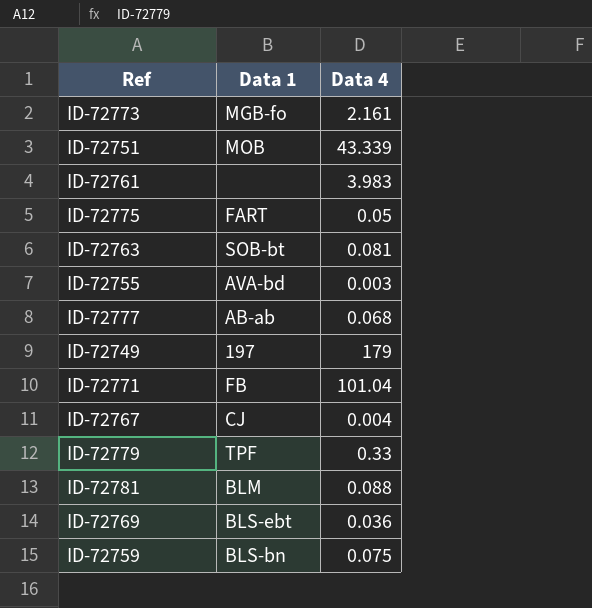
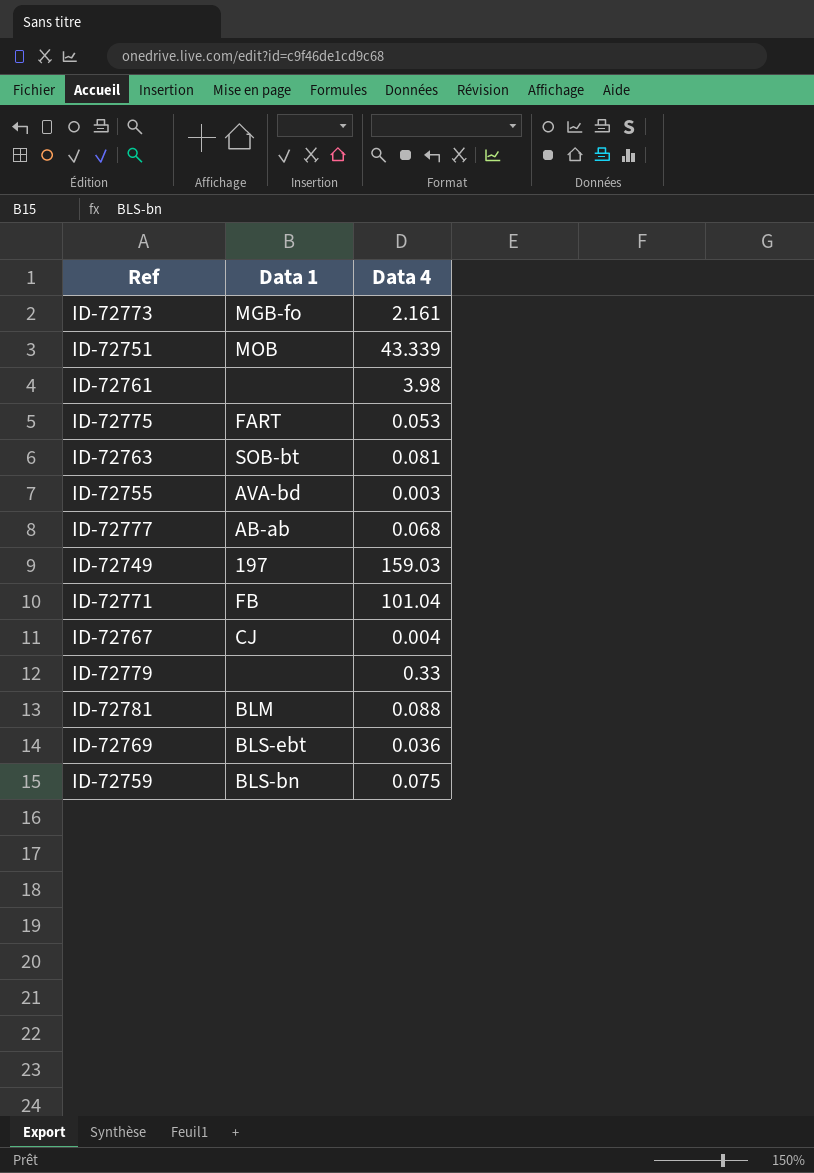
ID-72761 | Data 4: 3.983 -> 3.98
ID-72775 | Data 4: 0.05 -> 0.053
ID-72749 | Data 4: 179 -> 159.03
ID-72779 | Data 1: TPF -> none

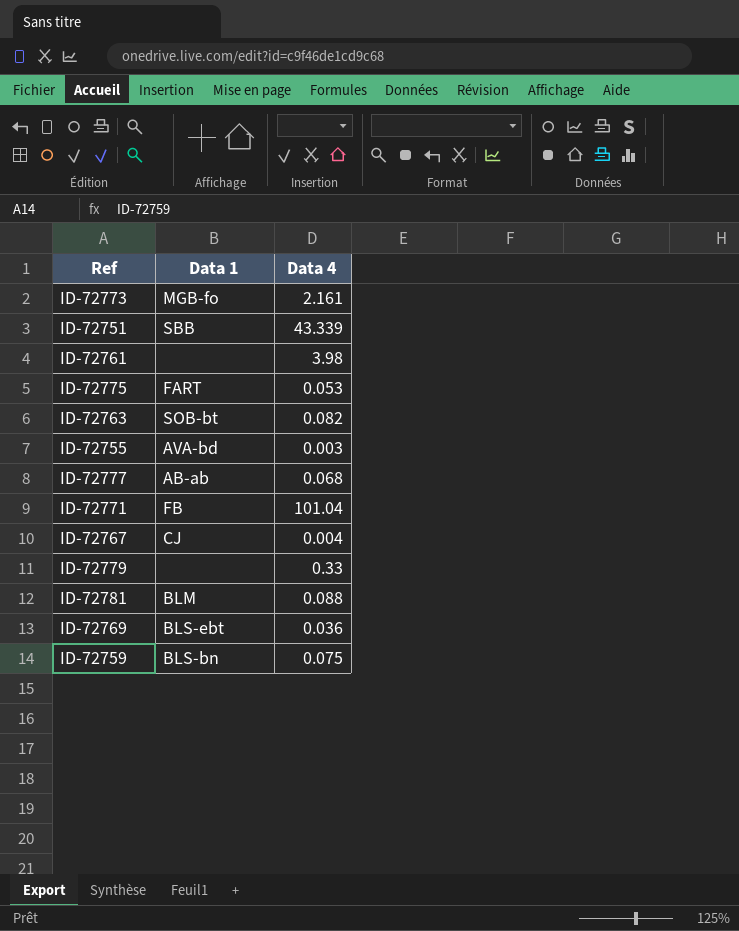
row ID-72749: 197 | 159.03 -> none
ID-72751 | Data 1: MOB -> SBB
ID-72763 | Data 4: 0.081 -> 0.082

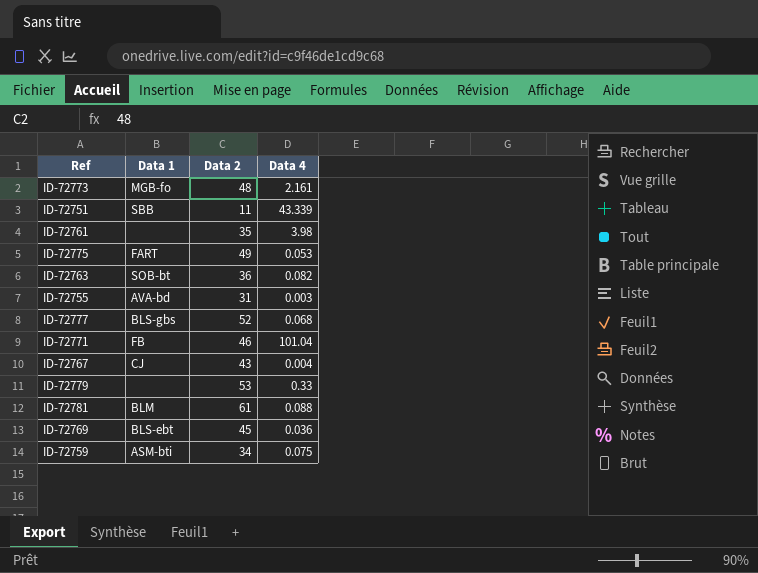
column Data 2 | position: none -> 3
ID-72777 | Data 1: AB-ab -> BLS-gbs
ID-72759 | Data 1: BLS-bn -> ASM-bti

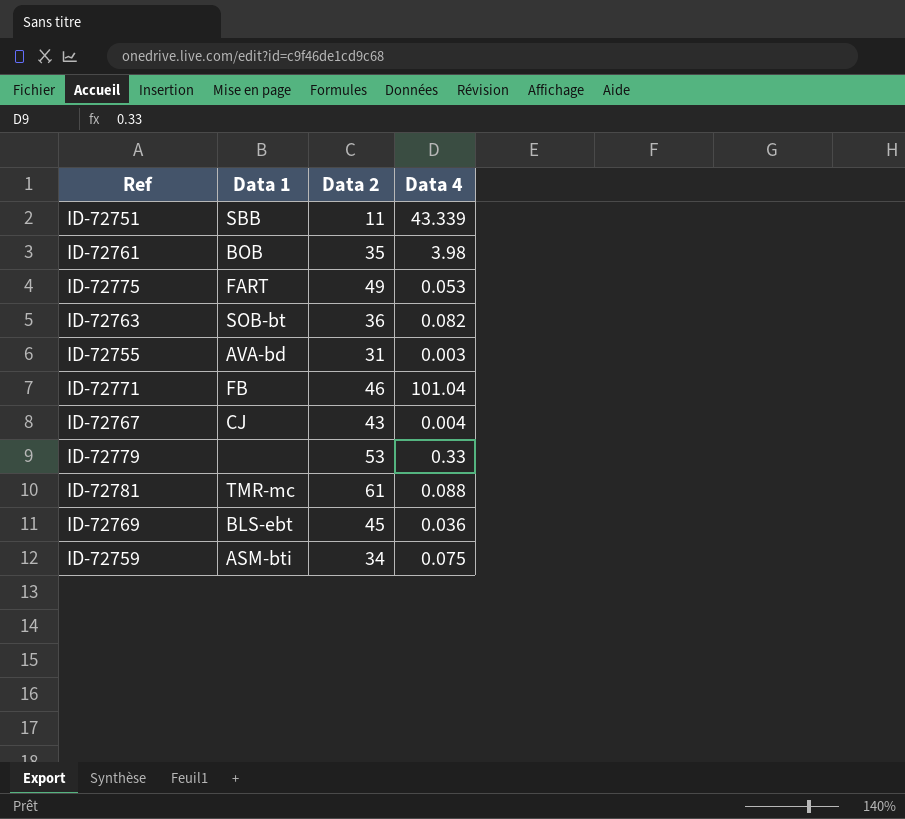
row ID-72773: MGB-fo | 48 | 2.161 -> none
row ID-72777: BLS-gbs | 52 | 0.068 -> none
ID-72761 | Data 1: none -> BOB
ID-72781 | Data 1: BLM -> TMR-mc

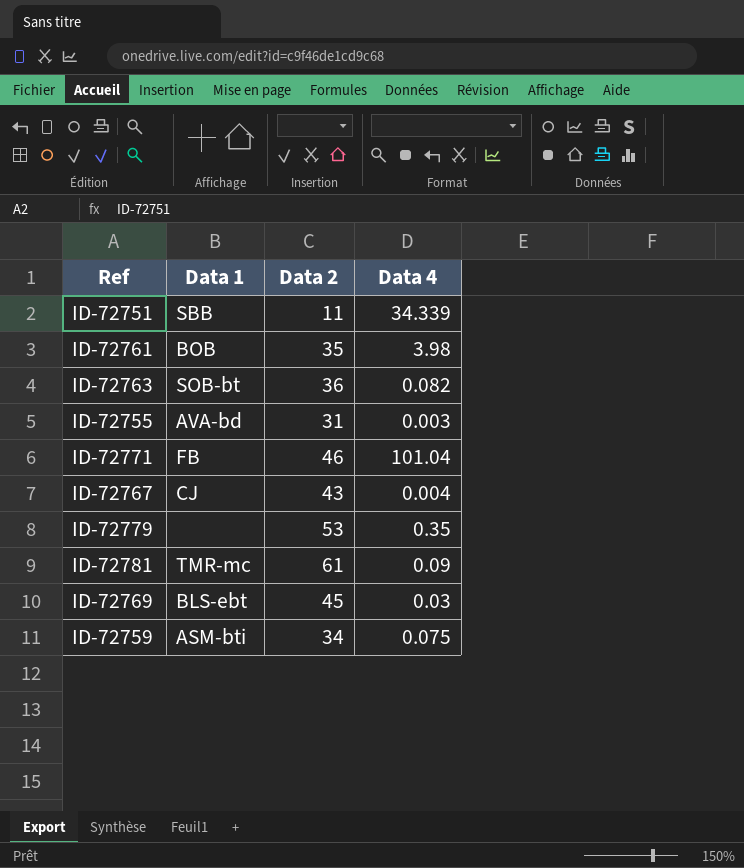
row ID-72775: FART | 49 | 0.053 -> none
ID-72751 | Data 4: 43.339 -> 34.339
ID-72779 | Data 4: 0.33 -> 0.35
ID-72781 | Data 4: 0.088 -> 0.09
ID-72769 | Data 4: 0.036 -> 0.03

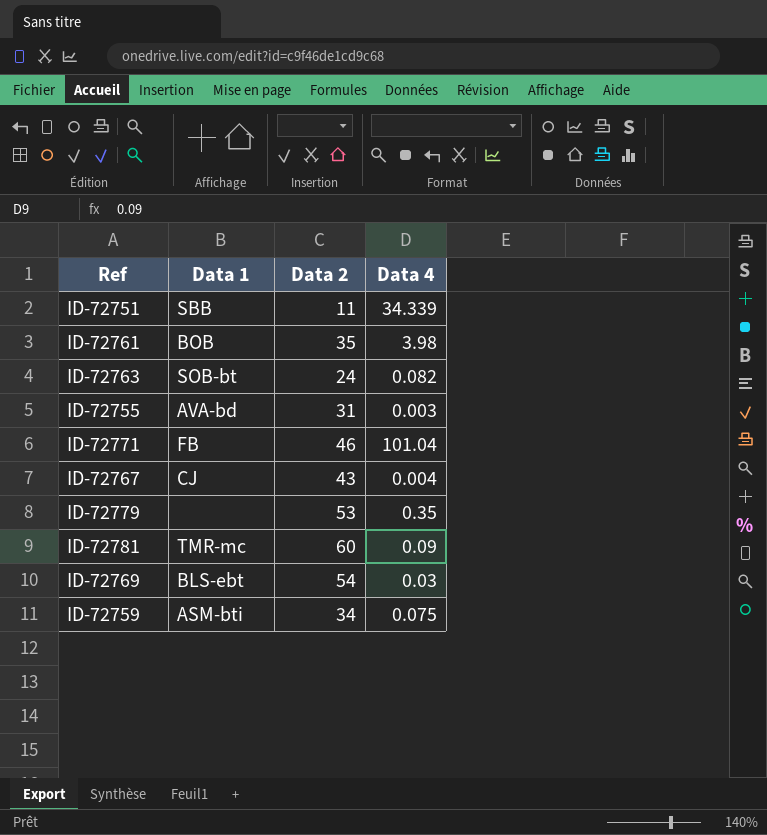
ID-72763 | Data 2: 36 -> 24
ID-72781 | Data 2: 61 -> 60
ID-72769 | Data 2: 45 -> 54

